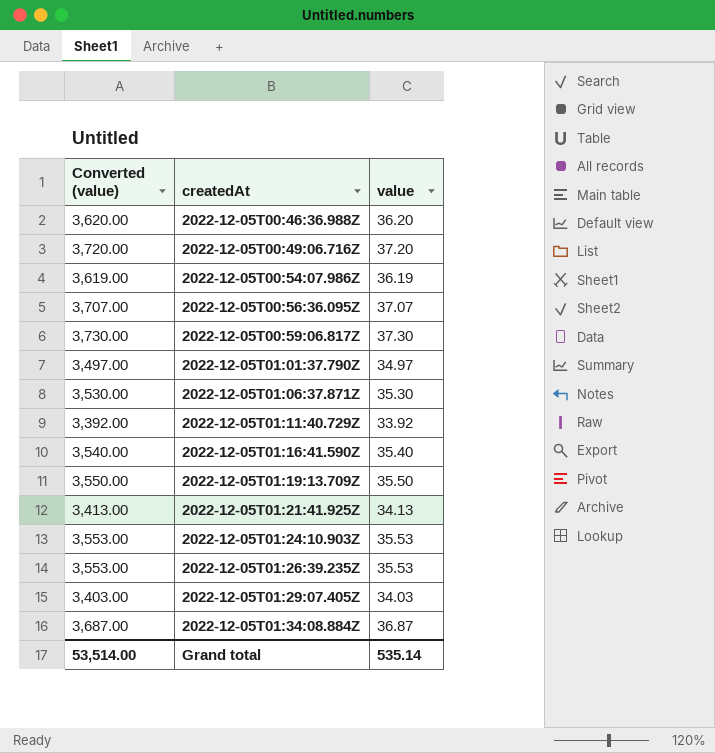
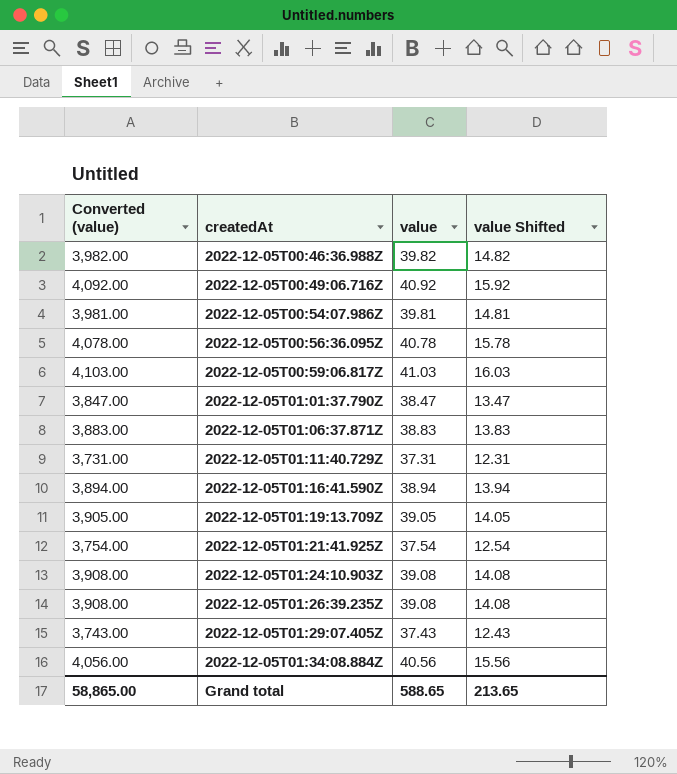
column value Shifted | formula: none -> [value] - 25
2022-12-05T00:46:36.988Z | Converted (value): 3,620.00 -> 3,982.00
2022-12-05T00:46:36.988Z | value: 36.20 -> 39.82
2022-12-05T00:49:06.716Z | Converted (value): 3,720.00 -> 4,092.00
2022-12-05T00:49:06.716Z | value: 37.20 -> 40.92
2022-12-05T00:54:07.986Z | Converted (value): 3,619.00 -> 3,981.00
2022-12-05T00:54:07.986Z | value: 36.19 -> 39.81
2022-12-05T00:56:36.095Z | Converted (value): 3,707.00 -> 4,078.00
2022-12-05T00:56:36.095Z | value: 37.07 -> 40.78
2022-12-05T00:59:06.817Z | Converted (value): 3,730.00 -> 4,103.00
2022-12-05T00:59:06.817Z | value: 37.30 -> 41.03
2022-12-05T01:01:37.790Z | Converted (value): 3,497.00 -> 3,847.00
2022-12-05T01:01:37.790Z | value: 34.97 -> 38.47
2022-12-05T01:06:37.871Z | Converted (value): 3,530.00 -> 3,883.00
2022-12-05T01:06:37.871Z | value: 35.30 -> 38.83
2022-12-05T01:11:40.729Z | Converted (value): 3,392.00 -> 3,731.00
2022-12-05T01:11:40.729Z | value: 33.92 -> 37.31
2022-12-05T01:16:41.590Z | Converted (value): 3,540.00 -> 3,894.00
2022-12-05T01:16:41.590Z | value: 35.40 -> 38.94
2022-12-05T01:19:13.709Z | Converted (value): 3,550.00 -> 3,905.00
2022-12-05T01:19:13.709Z | value: 35.50 -> 39.05
2022-12-05T01:21:41.925Z | Converted (value): 3,413.00 -> 3,754.00
2022-12-05T01:21:41.925Z | value: 34.13 -> 37.54
2022-12-05T01:24:10.903Z | Converted (value): 3,553.00 -> 3,908.00
2022-12-05T01:24:10.903Z | value: 35.53 -> 39.08
2022-12-05T01:26:39.235Z | Converted (value): 3,553.00 -> 3,908.00
2022-12-05T01:26:39.235Z | value: 35.53 -> 39.08
2022-12-05T01:29:07.405Z | Converted (value): 3,403.00 -> 3,743.00
2022-12-05T01:29:07.405Z | value: 34.03 -> 37.43
2022-12-05T01:34:08.884Z | Converted (value): 3,687.00 -> 4,056.00
2022-12-05T01:34:08.884Z | value: 36.87 -> 40.56
Grand total | Converted (value): 53,514.00 -> 58,865.00
Grand total | value: 535.14 -> 588.65

